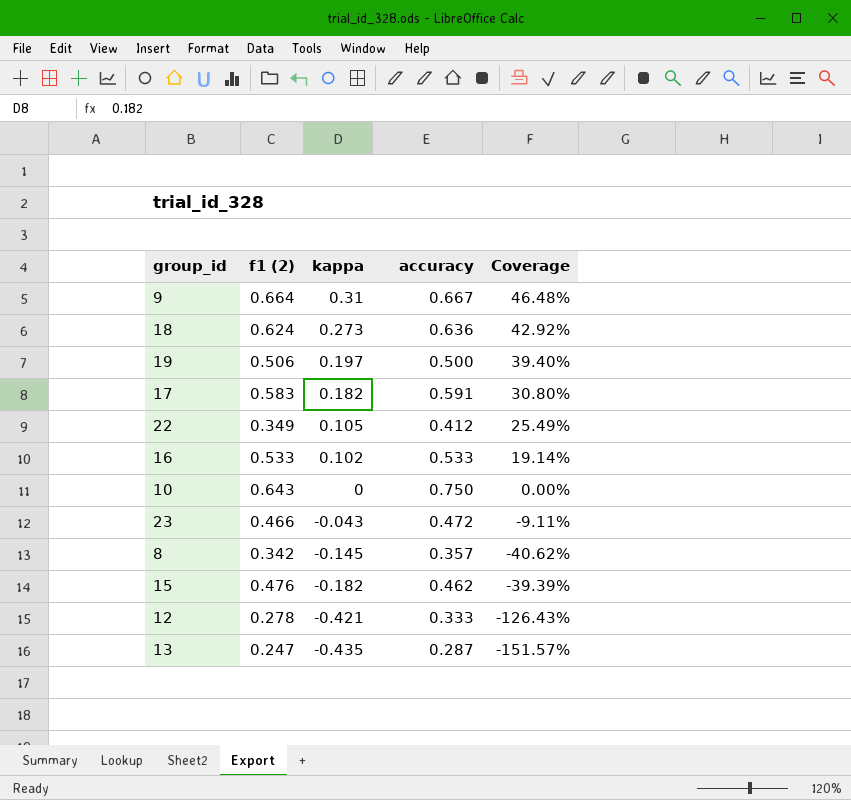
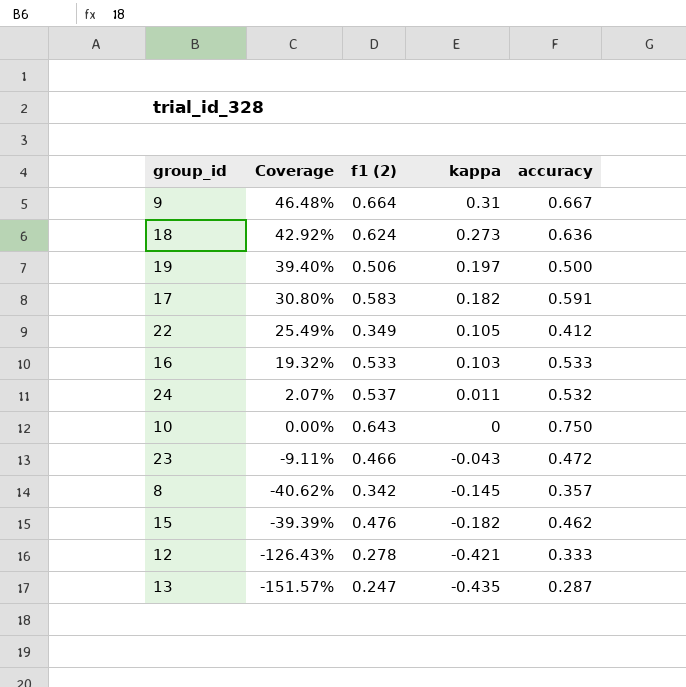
column Coverage | position: 5 -> 2
16 | Coverage: 19.14% -> 19.32%
16 | kappa: 0.102 -> 0.103
row 24: none -> 2.07% | 0.537 | 0.011 | 0.532

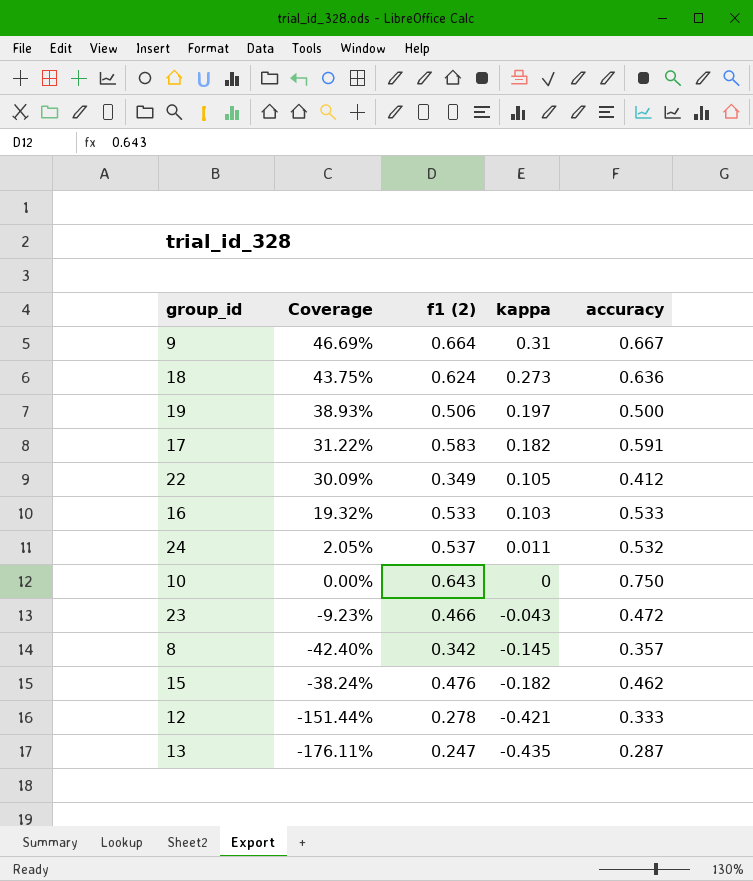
column Coverage | formula: [kappa] / [accuracy] -> [kappa] / [f1 (2)]

